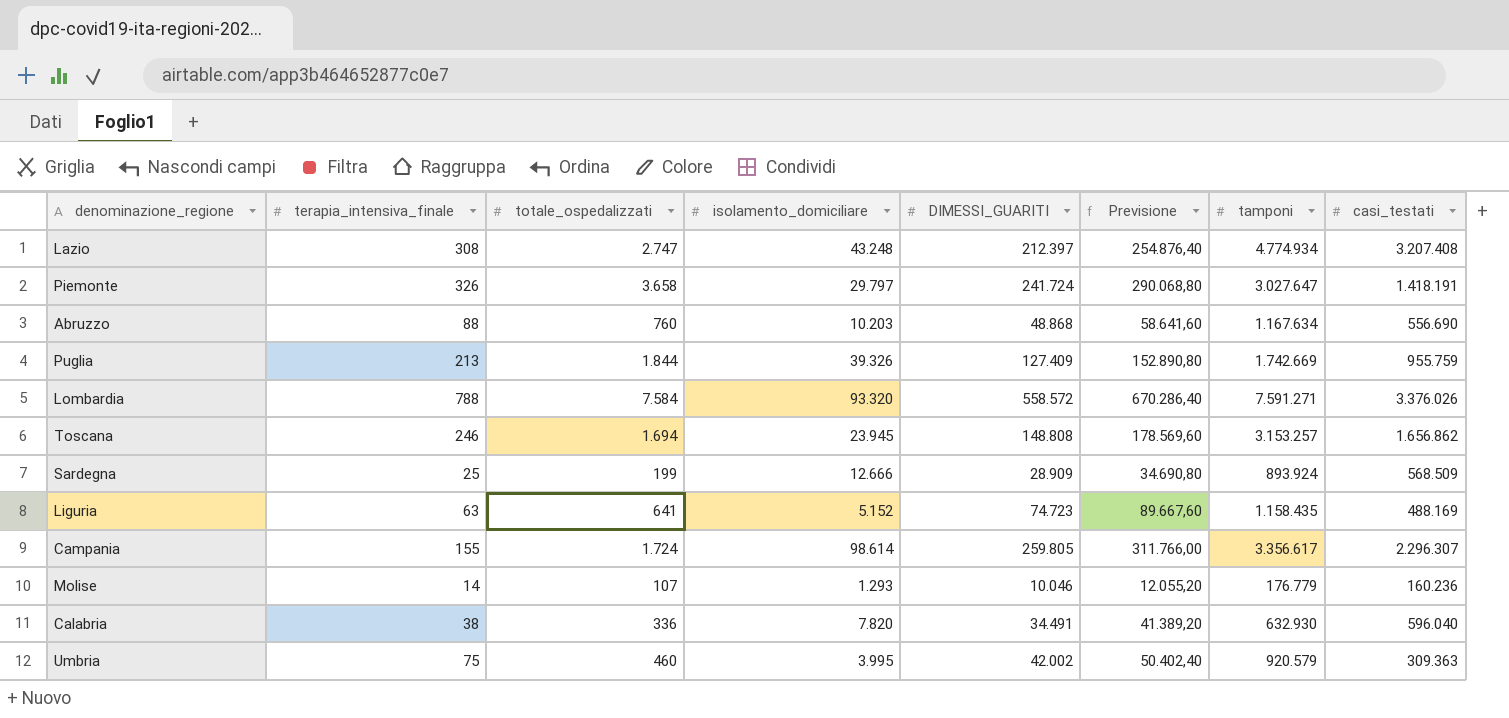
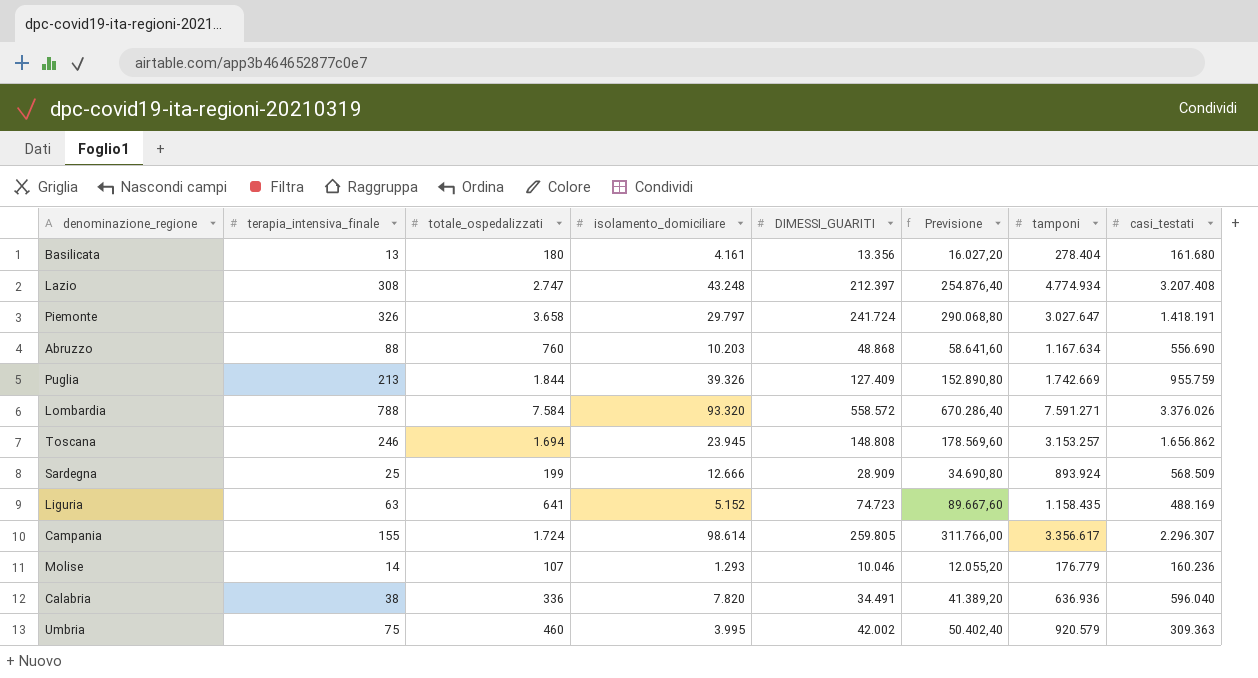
row Basilicata: none -> 13 | 180 | 4.161 | 13.356 | 16.027,20 | 278.404 | 161.680
Calabria | tamponi: 632.930 -> 636.936

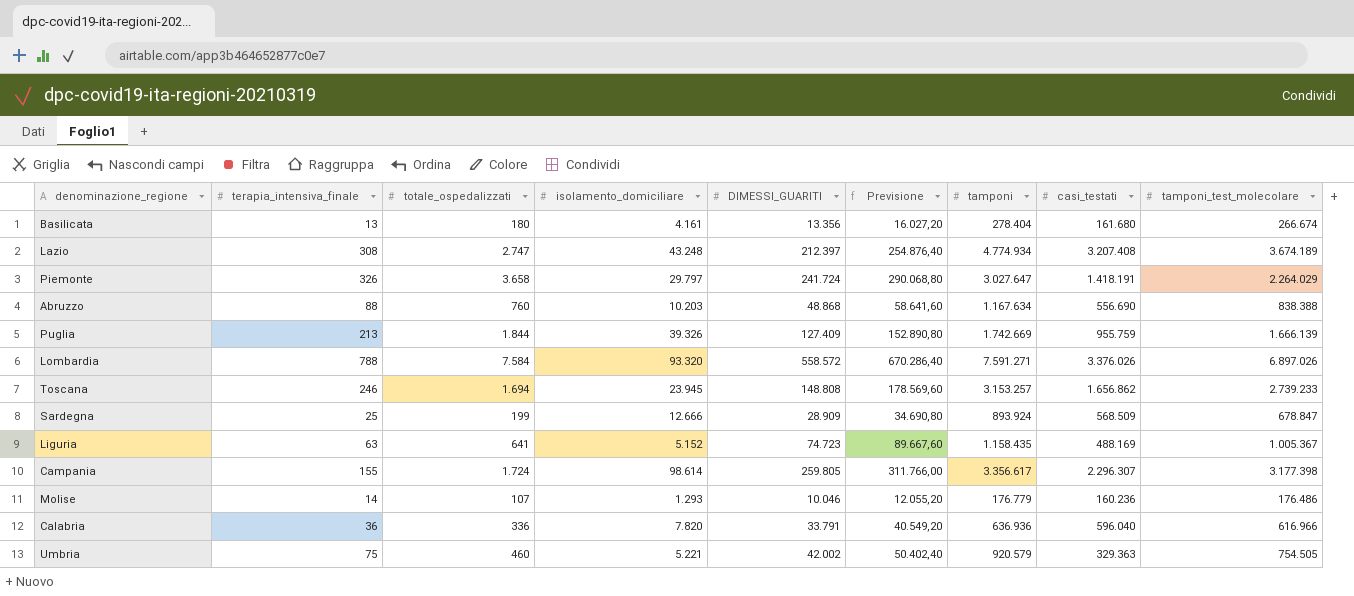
column tamponi_test_molecolare | position: none -> 9
Calabria | terapia_intensiva_finale: 38 -> 36
Calabria | DIMESSI_GUARITI: 34.491 -> 33.791
Calabria | Previsione: 41.389,20 -> 40.549,20
Umbria | isolamento_domiciliare: 3.995 -> 5.221
Umbria | casi_testati: 309.363 -> 329.363

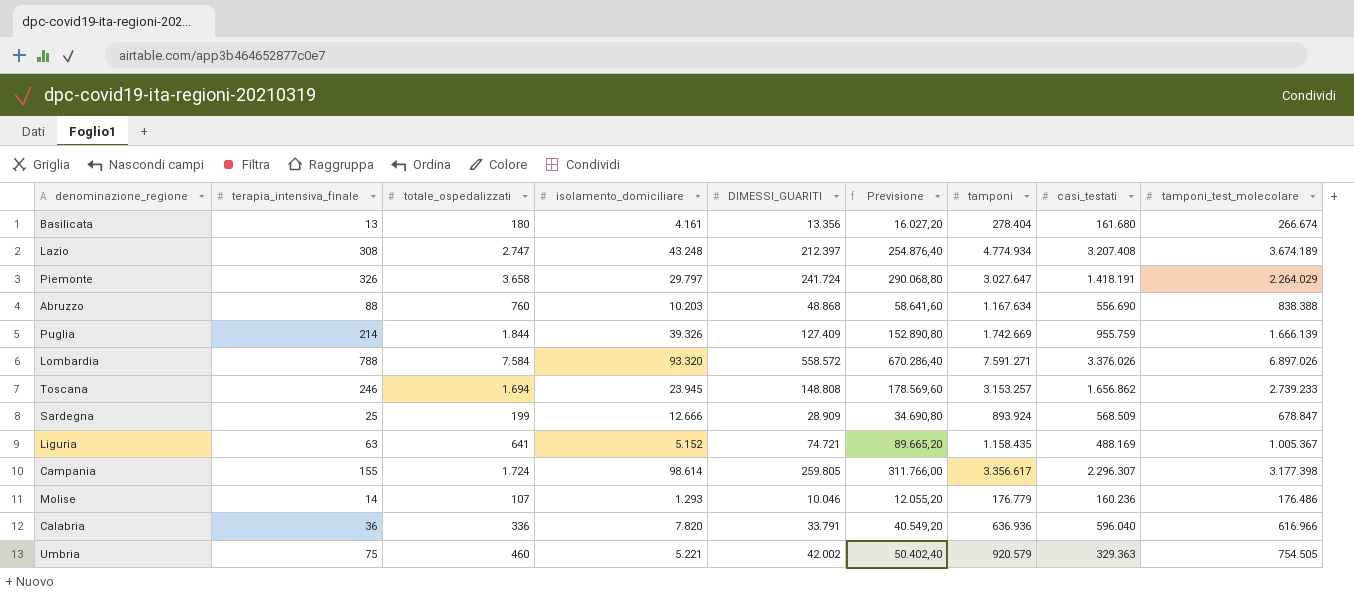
Puglia | terapia_intensiva_finale: 213 -> 214
Liguria | DIMESSI_GUARITI: 74.723 -> 74.721
Liguria | Previsione: 89.667,60 -> 89.665,20

